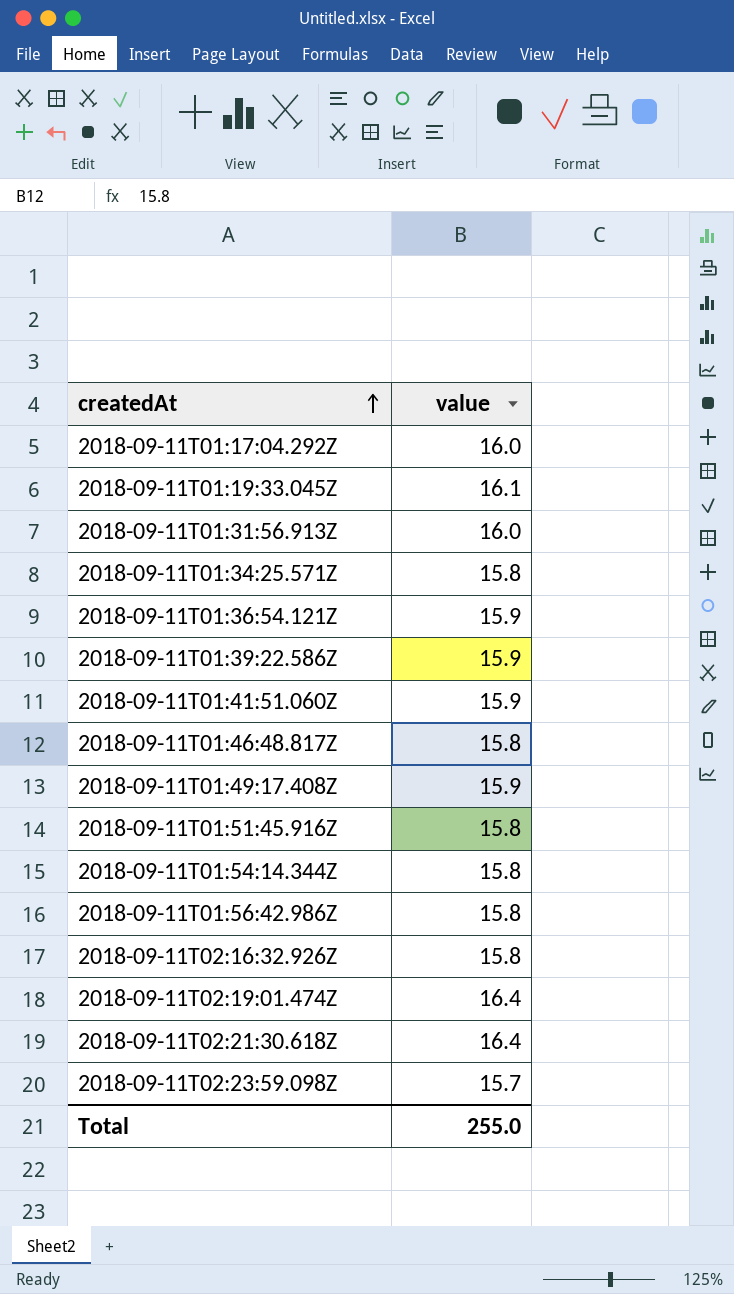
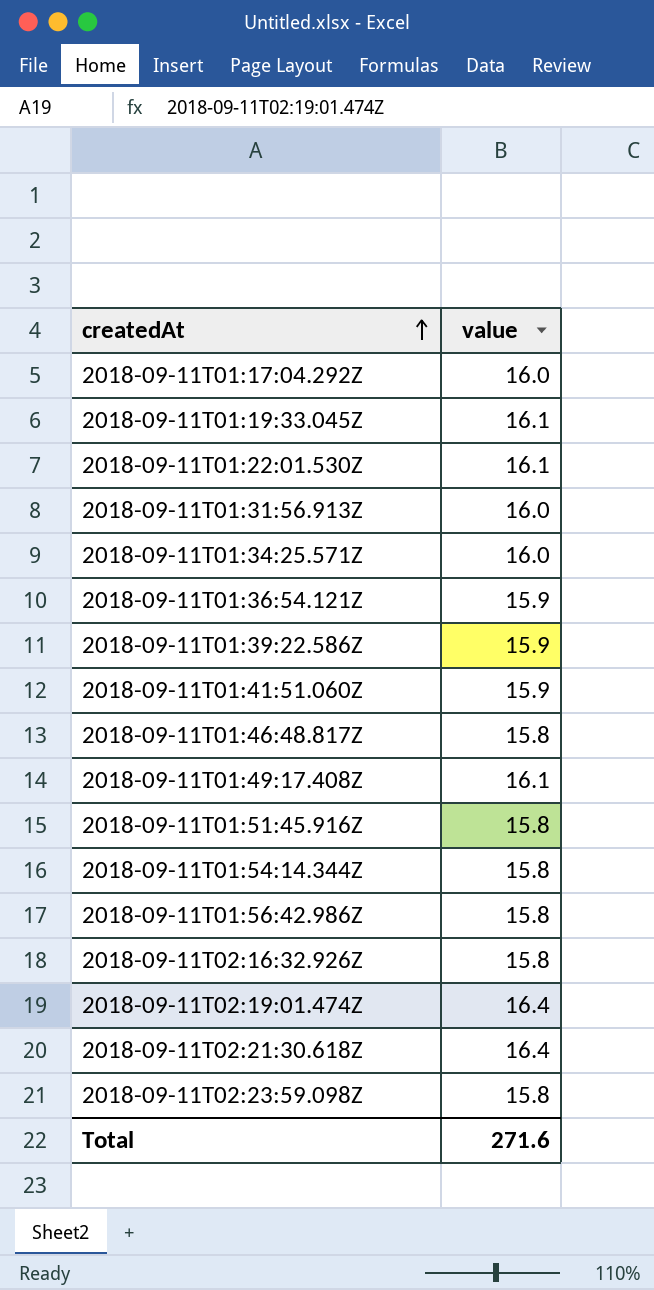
row 2018-09-11T01:22:01.530Z: none -> 16.1
2018-09-11T01:34:25.571Z | value: 15.8 -> 16.0
2018-09-11T01:49:17.408Z | value: 15.9 -> 16.1
2018-09-11T02:23:59.098Z | value: 15.7 -> 15.8
Total | value: 255.0 -> 271.6

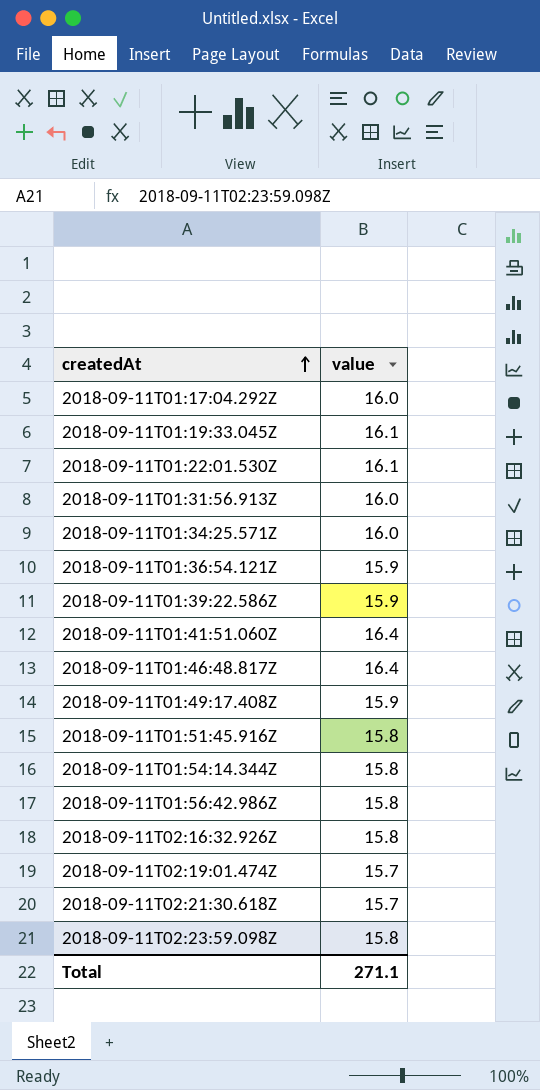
2018-09-11T01:41:51.060Z | value: 15.9 -> 16.4
2018-09-11T01:46:48.817Z | value: 15.8 -> 16.4
2018-09-11T01:49:17.408Z | value: 16.1 -> 15.9
2018-09-11T02:19:01.474Z | value: 16.4 -> 15.7
2018-09-11T02:21:30.618Z | value: 16.4 -> 15.7
Total | value: 271.6 -> 271.1

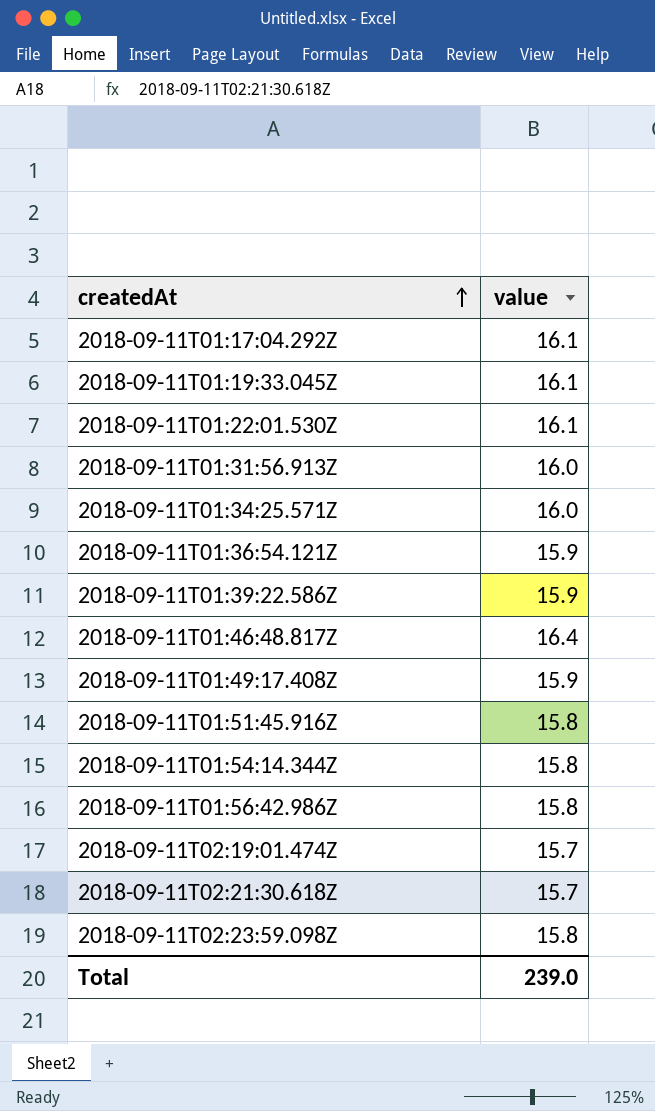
row 2018-09-11T01:41:51.060Z: 16.4 -> none
row 2018-09-11T02:16:32.926Z: 15.8 -> none
2018-09-11T01:17:04.292Z | value: 16.0 -> 16.1
Total | value: 271.1 -> 239.0

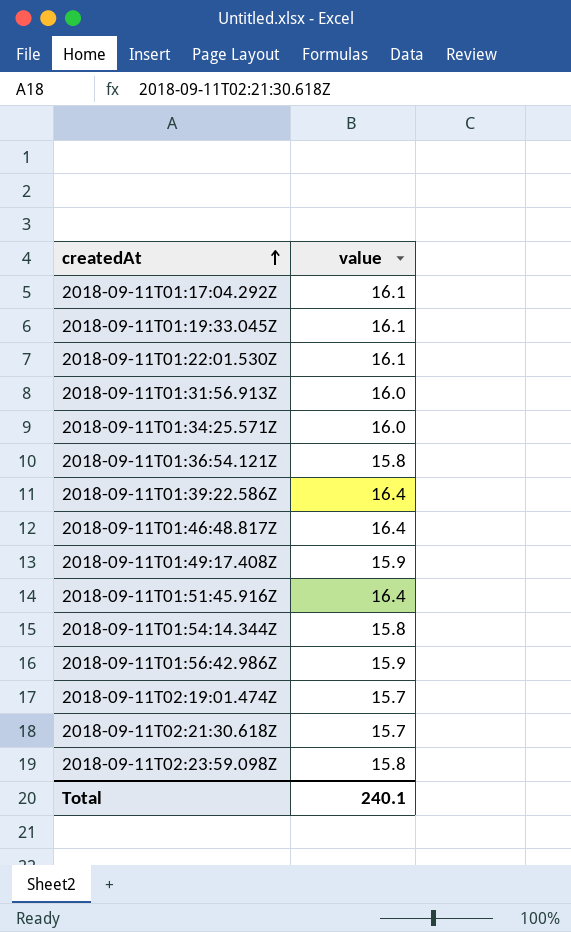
2018-09-11T01:36:54.121Z | value: 15.9 -> 15.8
2018-09-11T01:39:22.586Z | value: 15.9 -> 16.4
2018-09-11T01:51:45.916Z | value: 15.8 -> 16.4
2018-09-11T01:56:42.986Z | value: 15.8 -> 15.9
Total | value: 239.0 -> 240.1

